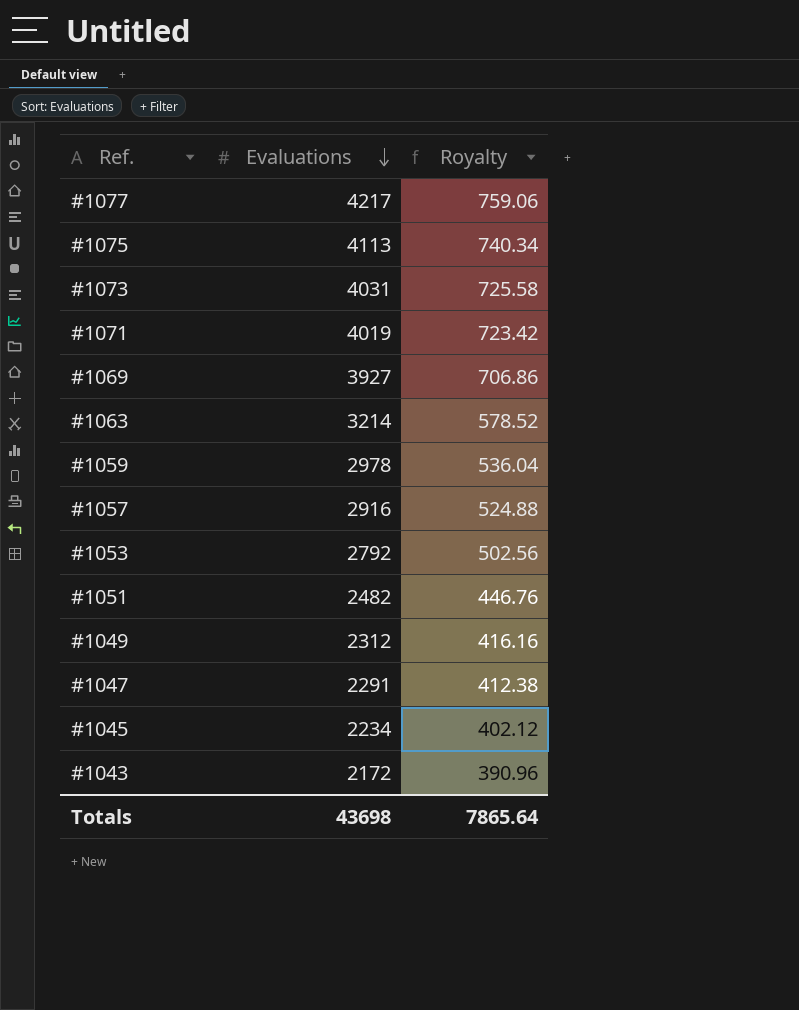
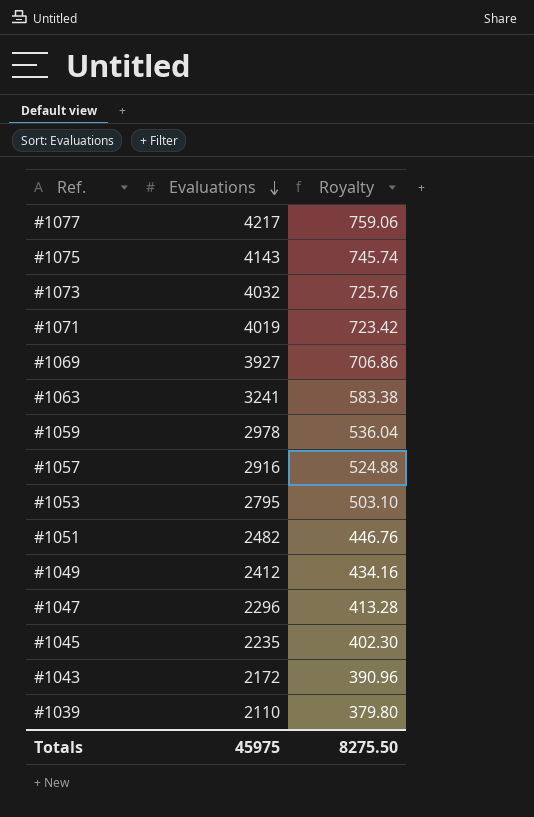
#1075 | Evaluations: 4113 -> 4143
#1075 | Royalty: 740.34 -> 745.74
#1073 | Evaluations: 4031 -> 4032
#1073 | Royalty: 725.58 -> 725.76
#1063 | Evaluations: 3214 -> 3241
#1063 | Royalty: 578.52 -> 583.38
#1053 | Evaluations: 2792 -> 2795
#1053 | Royalty: 502.56 -> 503.10
#1049 | Evaluations: 2312 -> 2412
#1049 | Royalty: 416.16 -> 434.16
#1047 | Evaluations: 2291 -> 2296
#1047 | Royalty: 412.38 -> 413.28
#1045 | Evaluations: 2234 -> 2235
#1045 | Royalty: 402.12 -> 402.30
row #1039: none -> 2110 | 379.80
Totals | Evaluations: 43698 -> 45975
Totals | Royalty: 7865.64 -> 8275.50

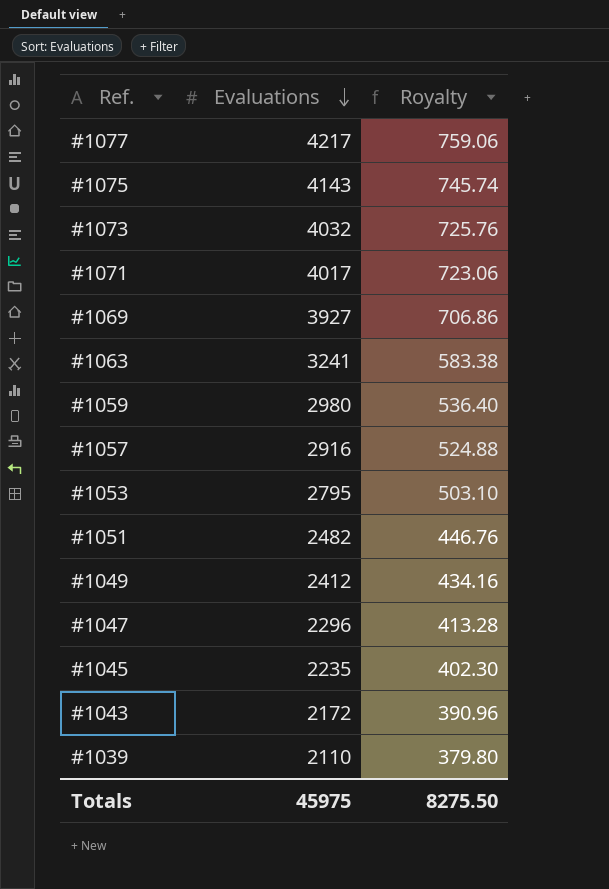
#1071 | Evaluations: 4019 -> 4017
#1071 | Royalty: 723.42 -> 723.06
#1059 | Evaluations: 2978 -> 2980
#1059 | Royalty: 536.04 -> 536.40

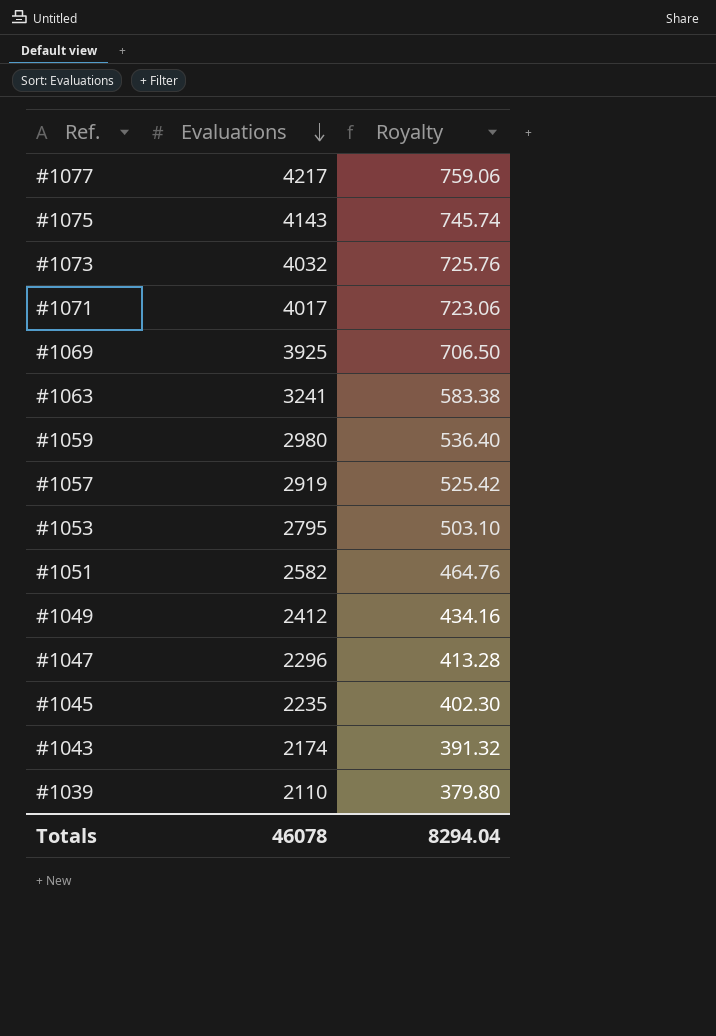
#1069 | Evaluations: 3927 -> 3925
#1069 | Royalty: 706.86 -> 706.50
#1057 | Evaluations: 2916 -> 2919
#1057 | Royalty: 524.88 -> 525.42
#1051 | Evaluations: 2482 -> 2582
#1051 | Royalty: 446.76 -> 464.76
#1043 | Evaluations: 2172 -> 2174
#1043 | Royalty: 390.96 -> 391.32
Totals | Evaluations: 45975 -> 46078
Totals | Royalty: 8275.50 -> 8294.04

